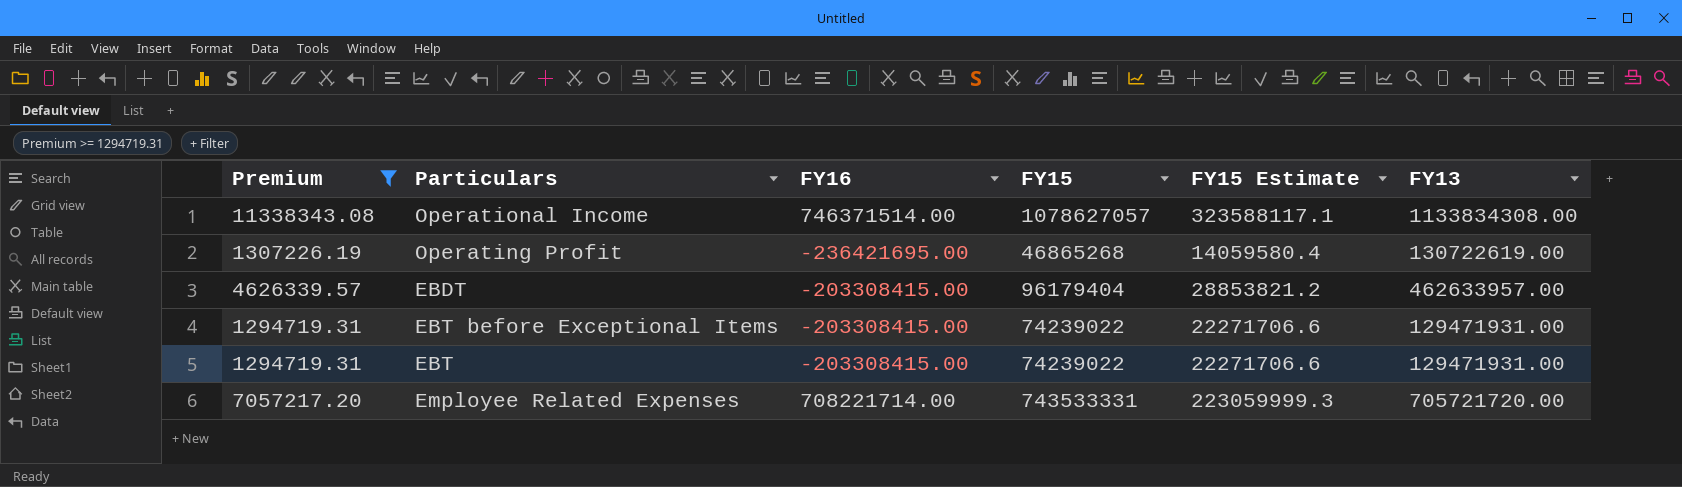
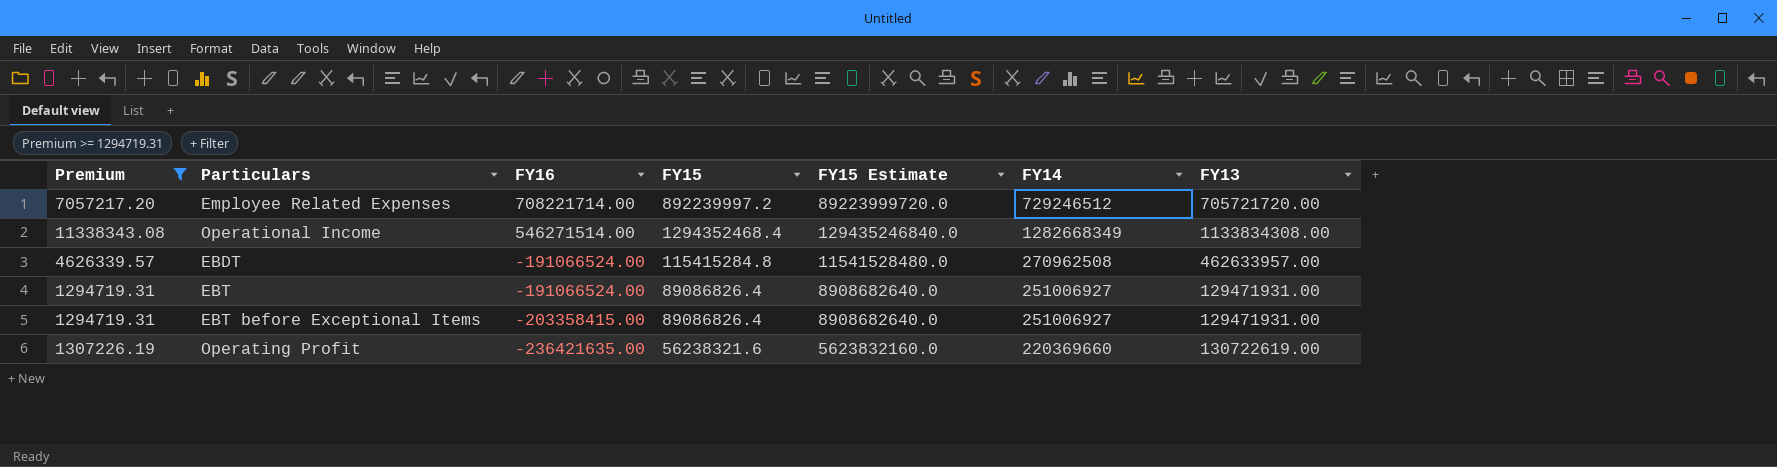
row order: none -> FY16 descending
column FY15 Estimate | formula: [FY15] * 0.3 -> [FY15] * 100
column FY14 | position: none -> 6
Employee Related Expenses | FY15: 743533331 -> 892239997.2
Operational Income | FY16: 746371514.00 -> 546271514.00
Operational Income | FY15: 1078627057 -> 1294352468.4
EBDT | FY16: -203308415.00 -> -191066524.00
EBDT | FY15: 96179404 -> 115415284.8
EBT | FY16: -203308415.00 -> -191066524.00
EBT | FY15: 74239022 -> 89086826.4
EBT before Exceptional Items | FY16: -203308415.00 -> -203358415.00
EBT before Exceptional Items | FY15: 74239022 -> 89086826.4
Operating Profit | FY16: -236421695.00 -> -236421635.00
Operating Profit | FY15: 46865268 -> 56238321.6

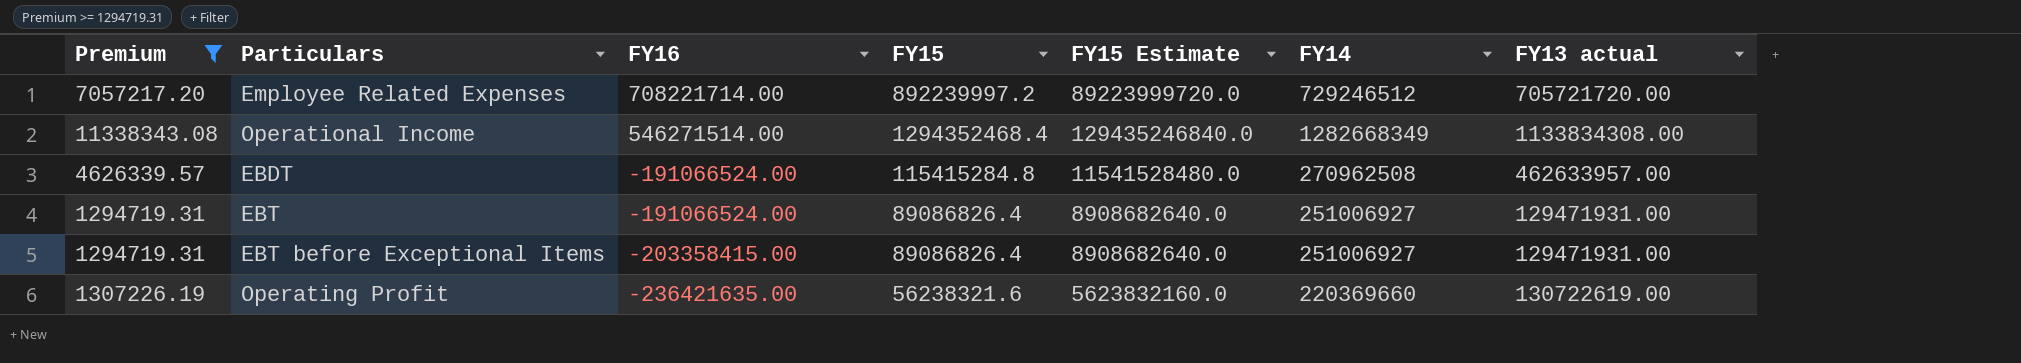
column name: FY13 -> FY13 actual

